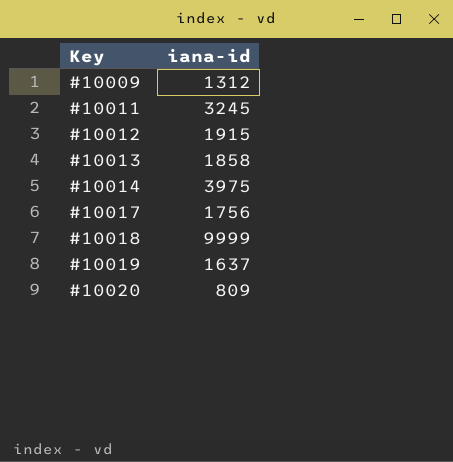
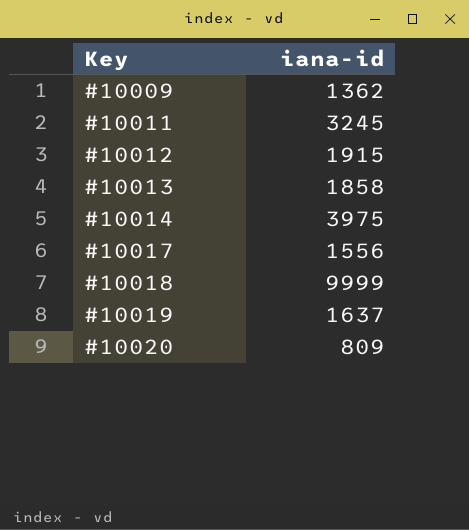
#10009 | iana-id: 1312 -> 1362
#10017 | iana-id: 1756 -> 1556

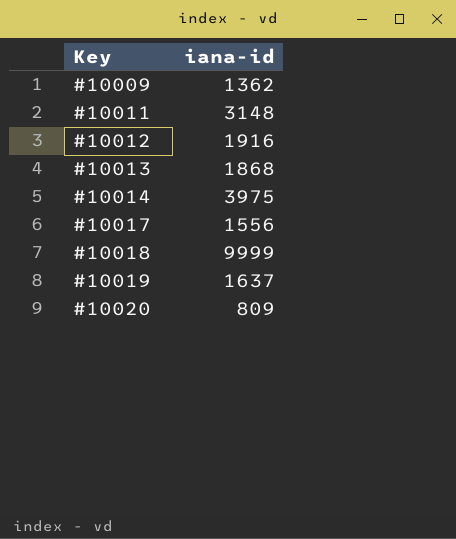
#10011 | iana-id: 3245 -> 3148
#10012 | iana-id: 1915 -> 1916
#10013 | iana-id: 1858 -> 1868

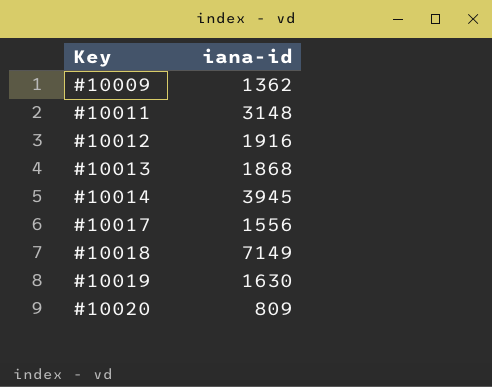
#10014 | iana-id: 3975 -> 3945
#10018 | iana-id: 9999 -> 7149
#10019 | iana-id: 1637 -> 1630

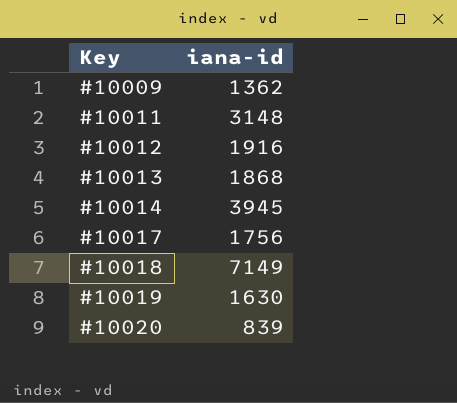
#10017 | iana-id: 1556 -> 1756
#10020 | iana-id: 809 -> 839

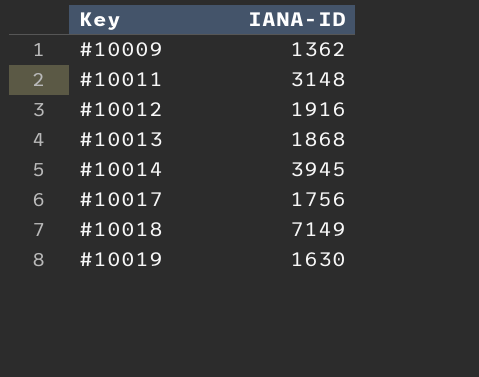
column name: iana-id -> IANA-ID
row #10020: 839 -> none

